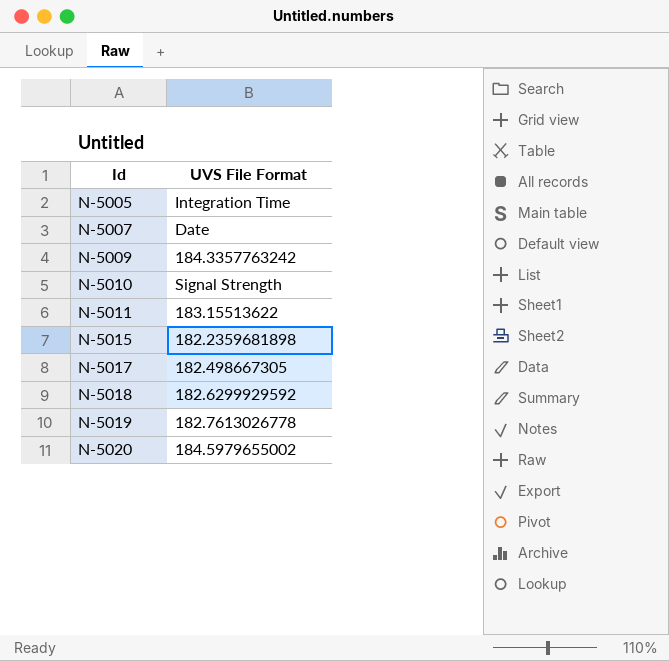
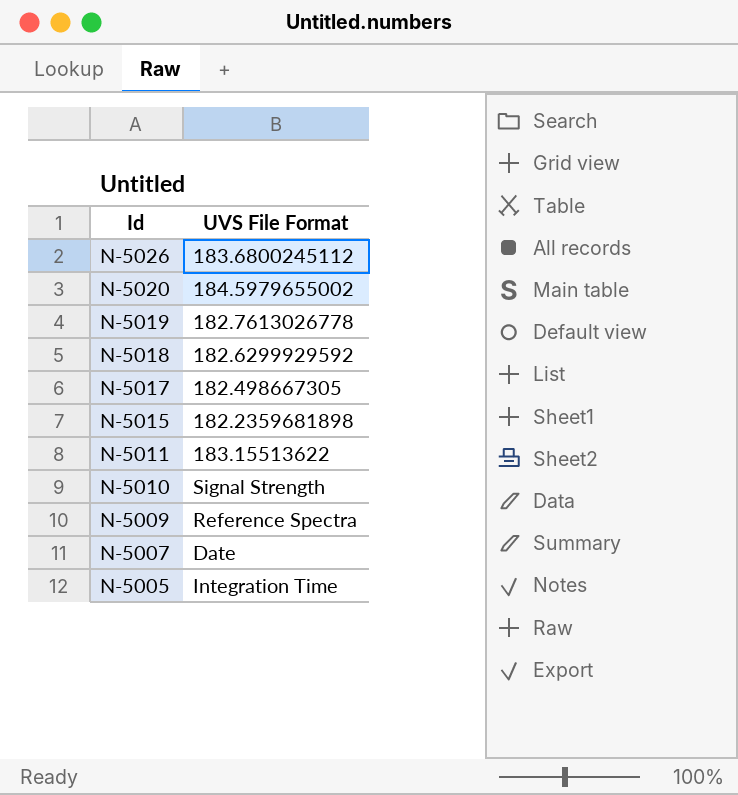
row order: Id ascending -> Id descending
row N-5026: none -> 183.6800245112
N-5009 | UVS File Format: 184.3357763242 -> Reference Spectra

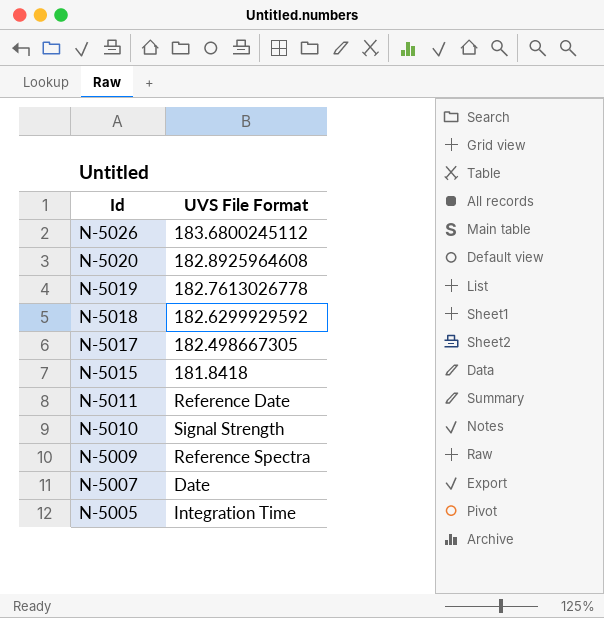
N-5020 | UVS File Format: 184.5979655002 -> 182.8925964608
N-5015 | UVS File Format: 182.2359681898 -> 181.8418
N-5011 | UVS File Format: 183.15513622 -> Reference Date

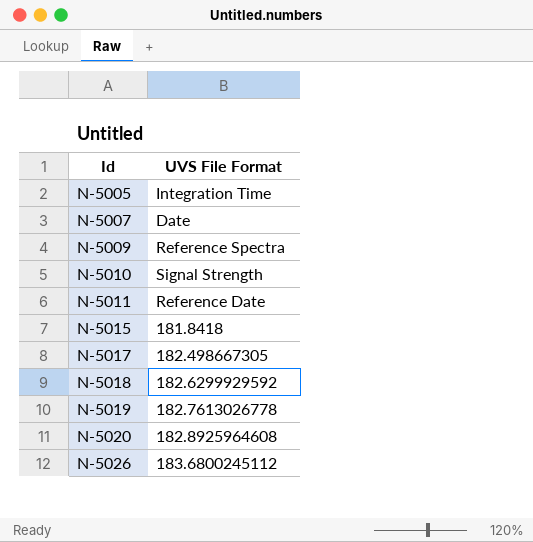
row order: Id descending -> Id ascending

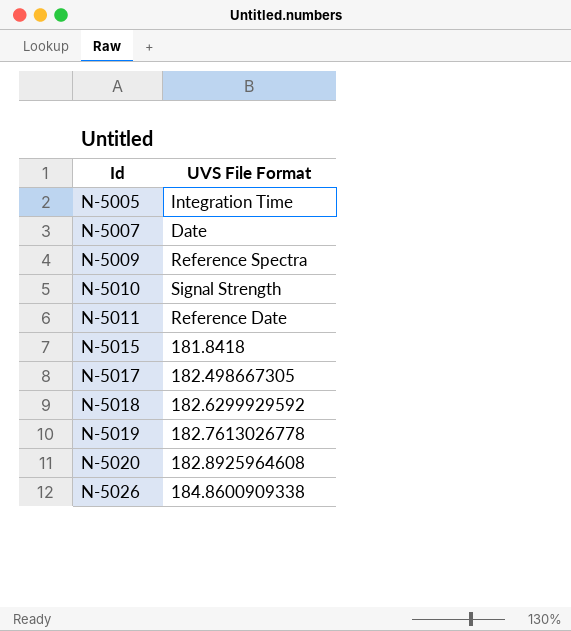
N-5026 | UVS File Format: 183.6800245112 -> 184.8600909338

